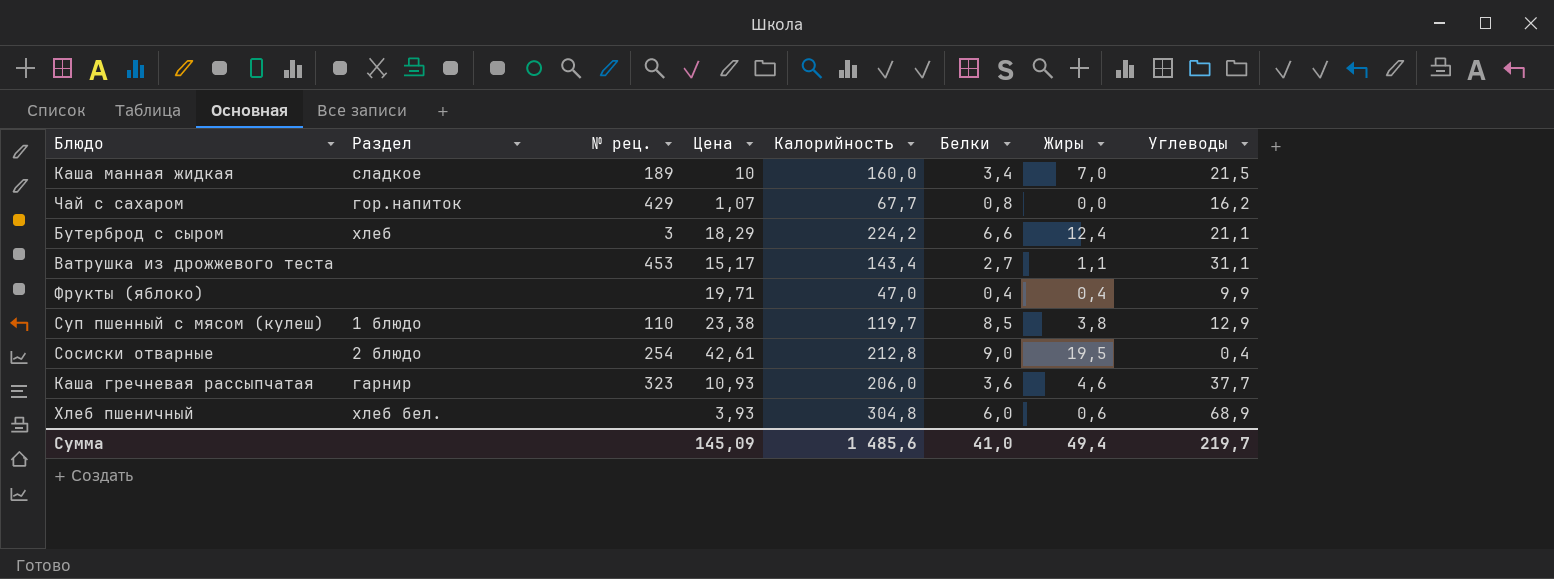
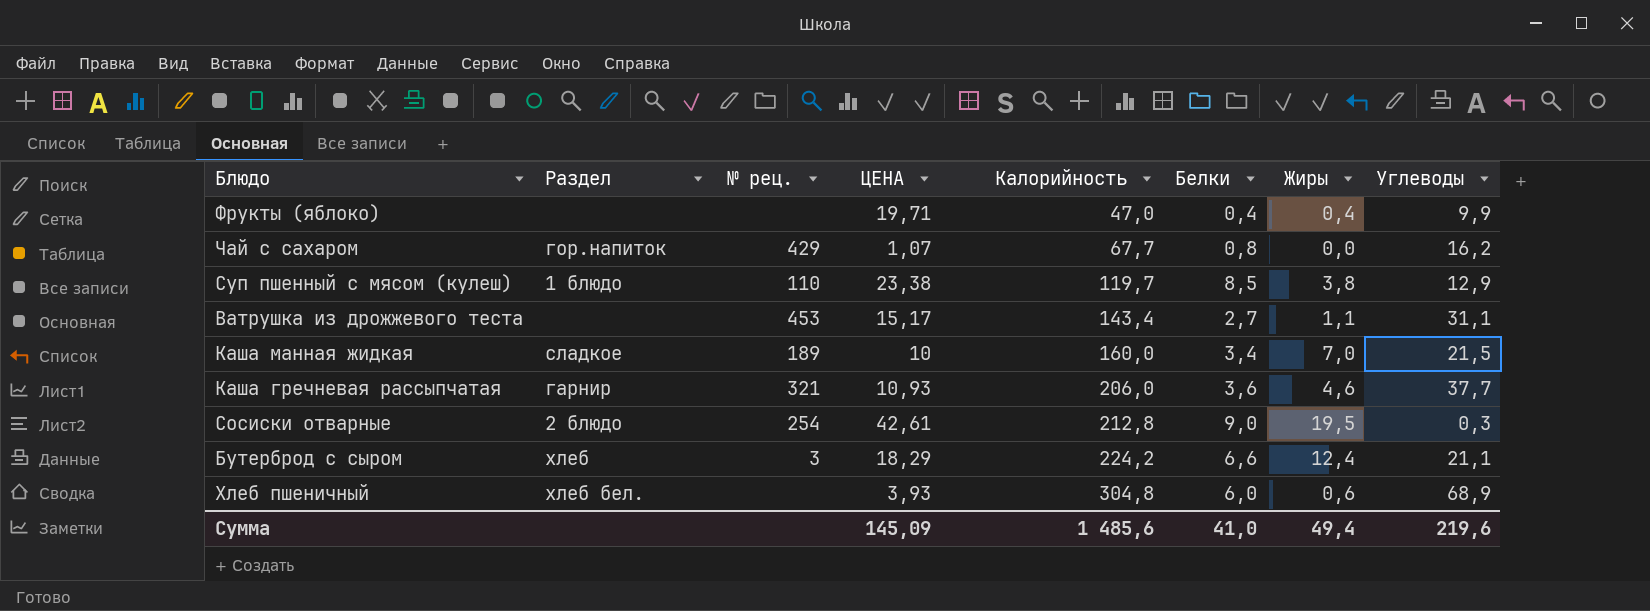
row order: none -> Калорийность ascending
column name: Цена -> ЦЕНА
Каша гречневая рассыпчатая | № рец.: 323 -> 321
Сосиски отварные | Углеводы: 0,4 -> 0,3
Сумма | Углеводы: 219,7 -> 219,6

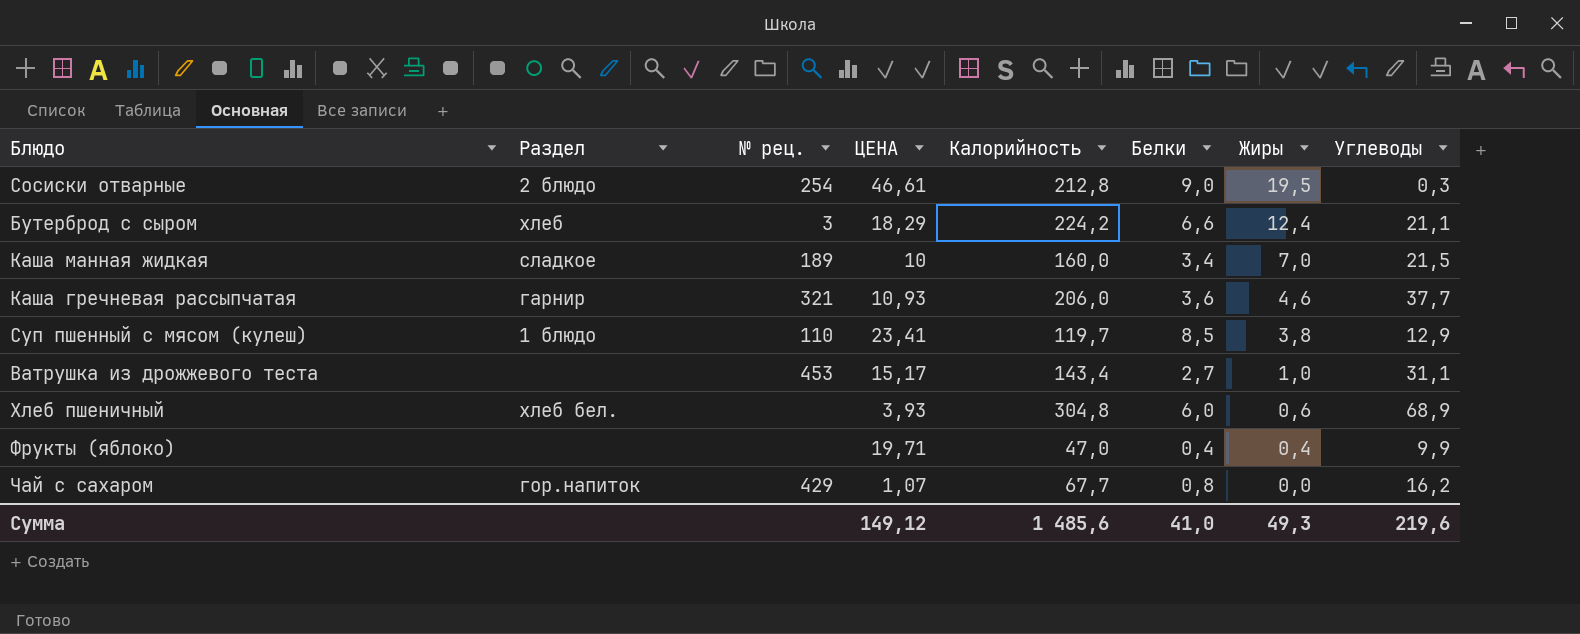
row order: Калорийность ascending -> Жиры descending
Сосиски отварные | ЦЕНА: 42,61 -> 46,61
Суп пшенный с мясом (кулеш) | ЦЕНА: 23,38 -> 23,41
Ватрушка из дрожжевого теста | Жиры: 1,1 -> 1,0
Сумма | ЦЕНА: 145,09 -> 149,12
Сумма | Жиры: 49,4 -> 49,3

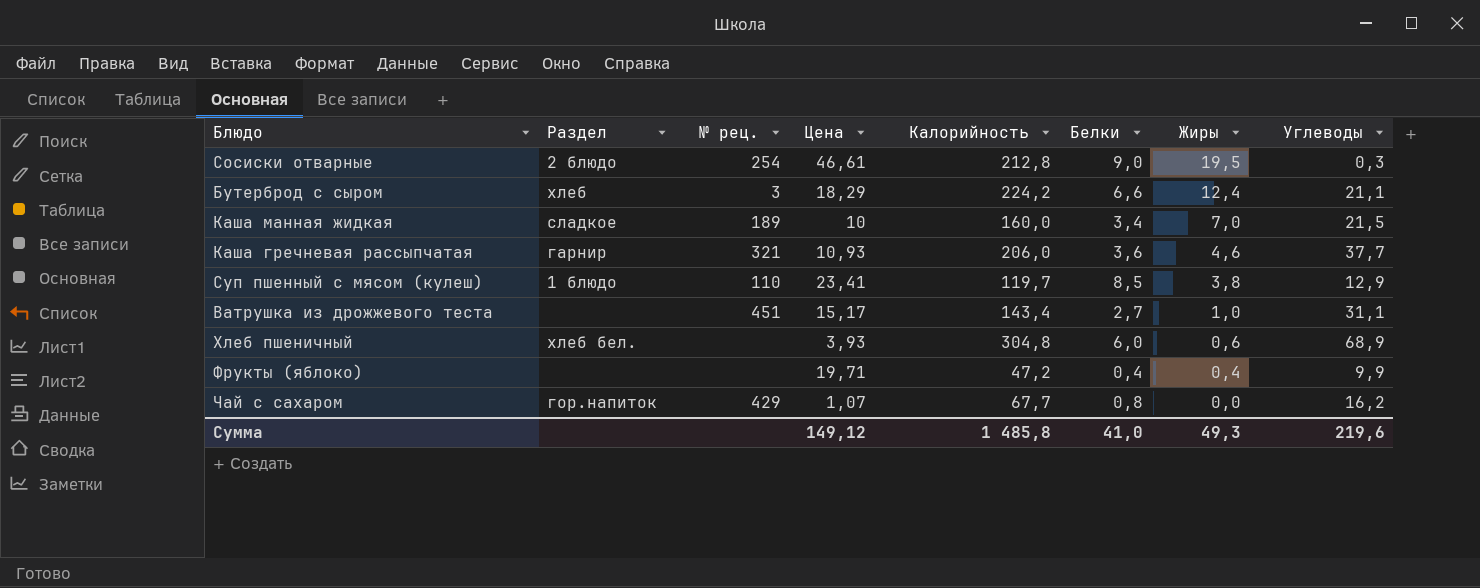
column name: ЦЕНА -> Цена
Ватрушка из дрожжевого теста | № рец.: 453 -> 451
Фрукты (яблоко) | Калорийность: 47,0 -> 47,2
Сумма | Калорийность: 1 485,6 -> 1 485,8

